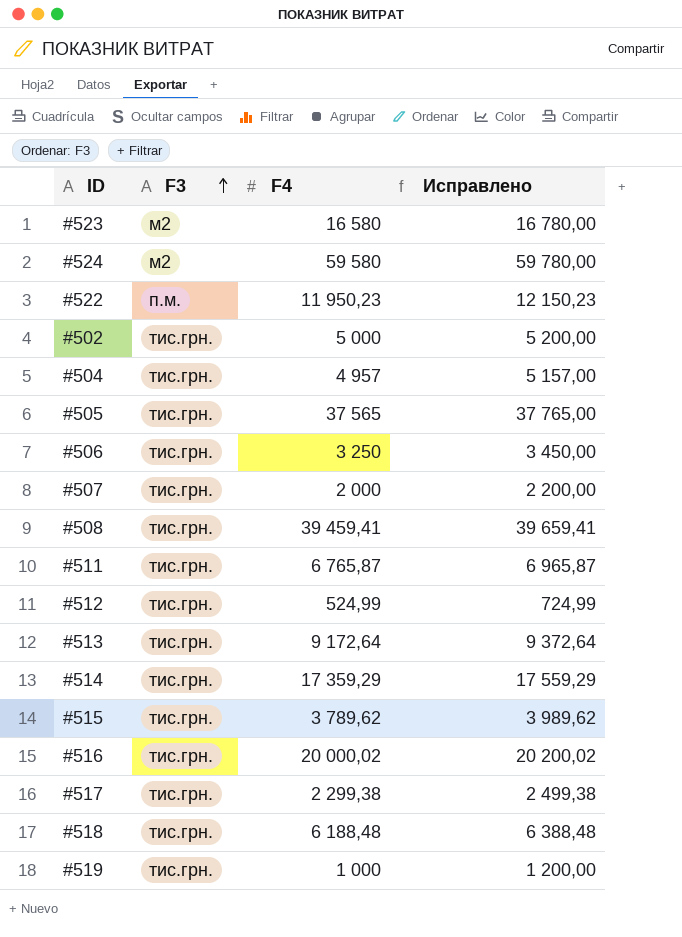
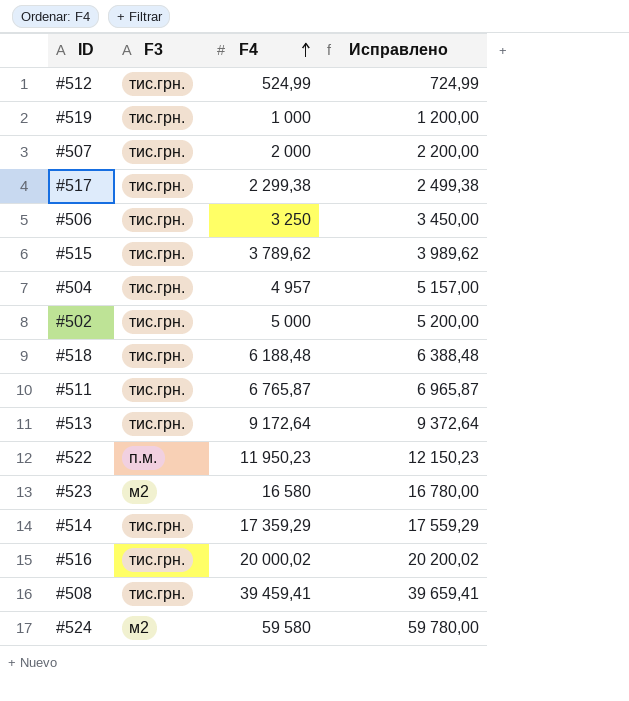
row order: F3 ascending -> F4 ascending
row #505: тис.грн. | 37 565 | 37 765,00 -> none

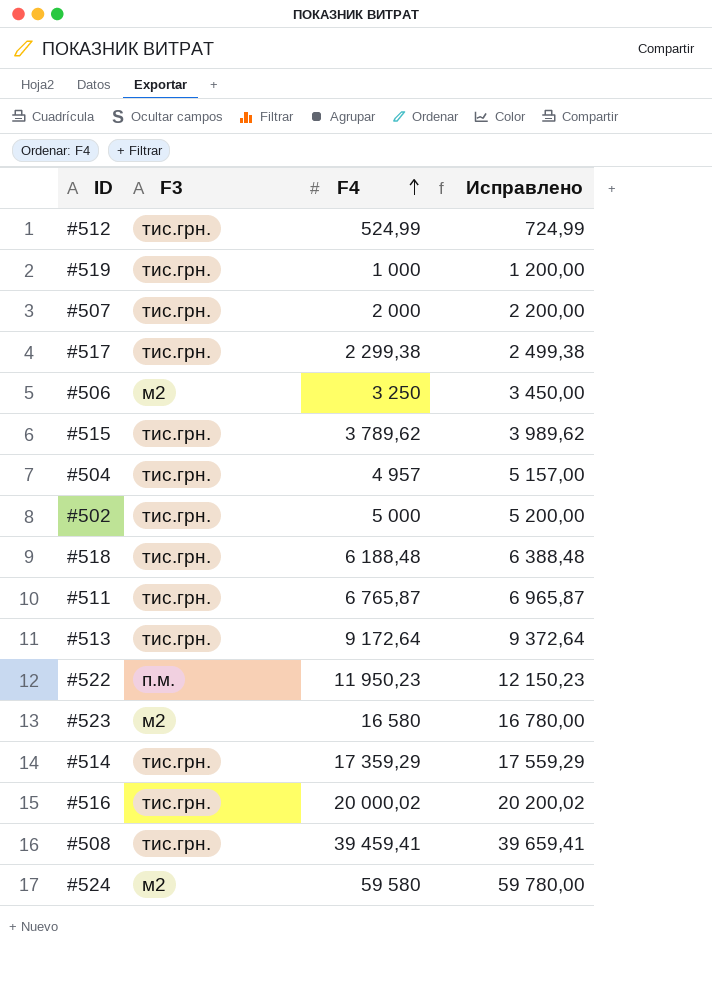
#506 | F3: тис.грн. -> м2

